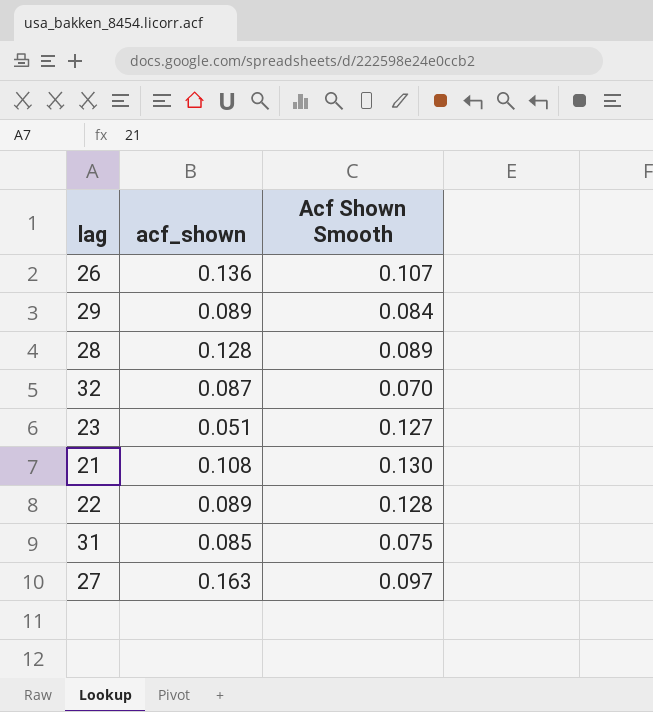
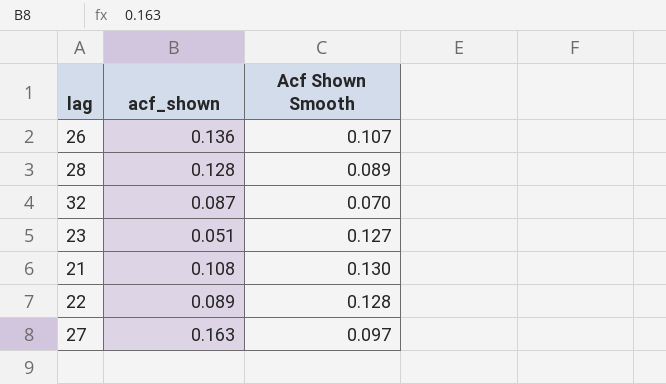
row 29: 0.089 | 0.084 -> none
row 31: 0.085 | 0.075 -> none

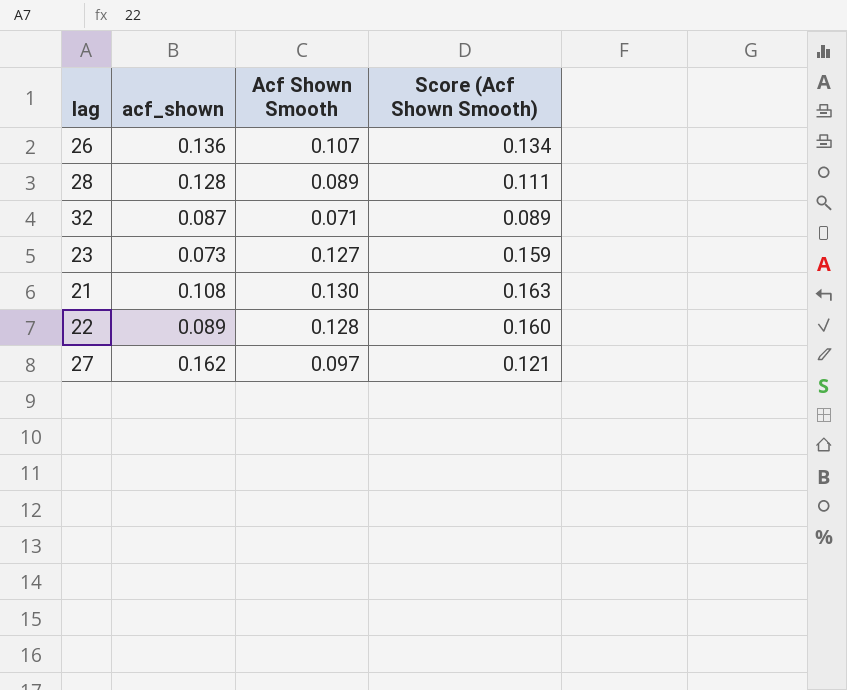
column Score (Acf Shown Smooth) | formula: none -> [Acf Shown Smooth] * 1.25
32 | Acf Shown Smooth: 0.070 -> 0.071
23 | acf_shown: 0.051 -> 0.073
27 | acf_shown: 0.163 -> 0.162

